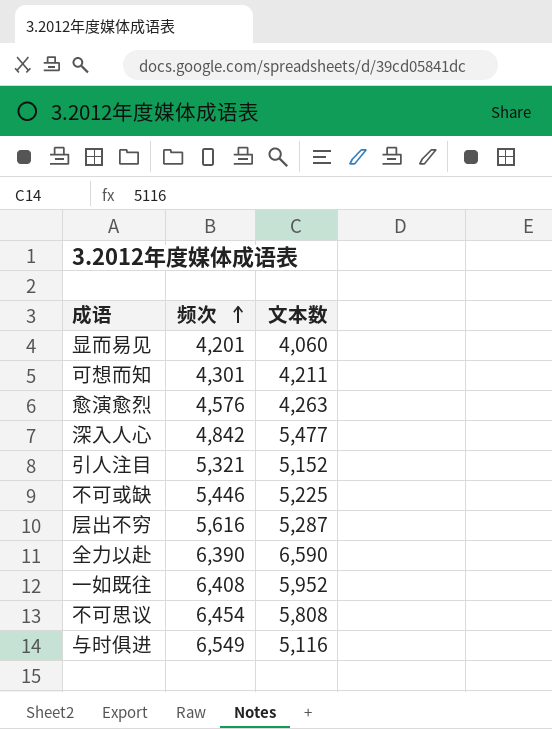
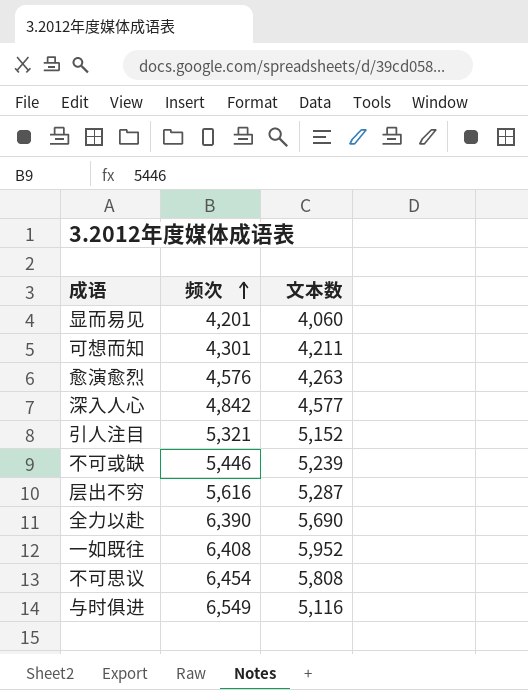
深入人心 | 文本数: 5,477 -> 4,577
不可或缺 | 文本数: 5,225 -> 5,239
全力以赴 | 文本数: 6,590 -> 5,690

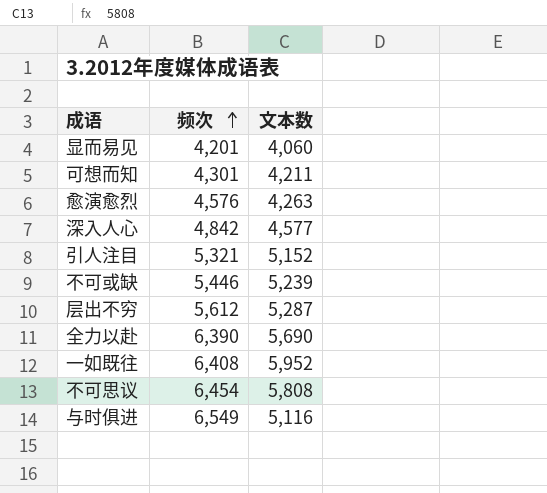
层出不穷 | 频次: 5,616 -> 5,612

